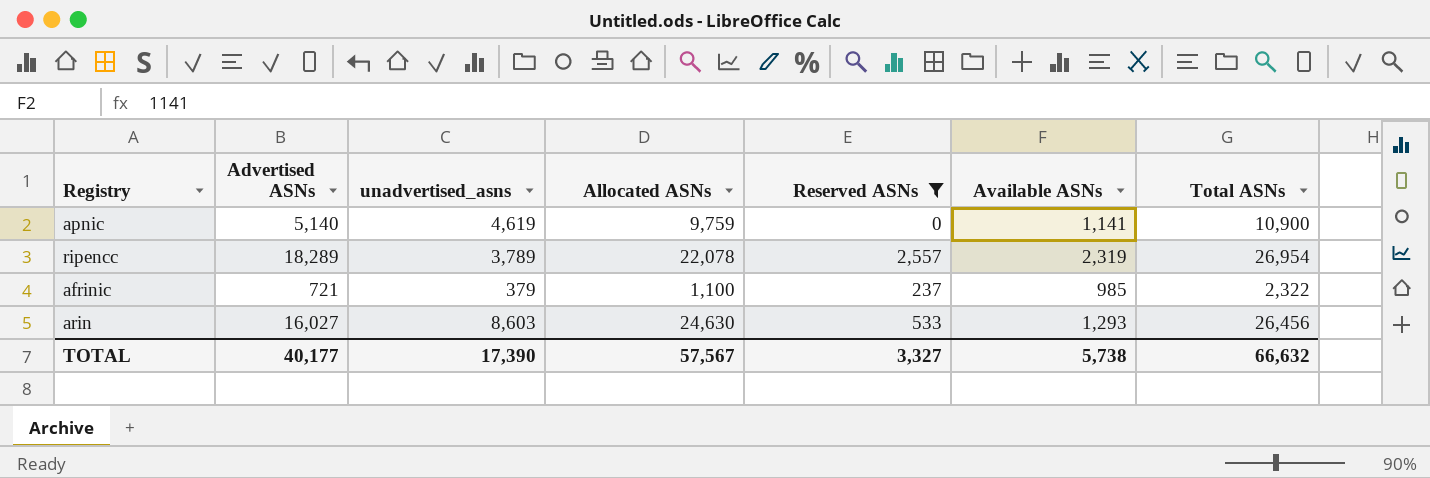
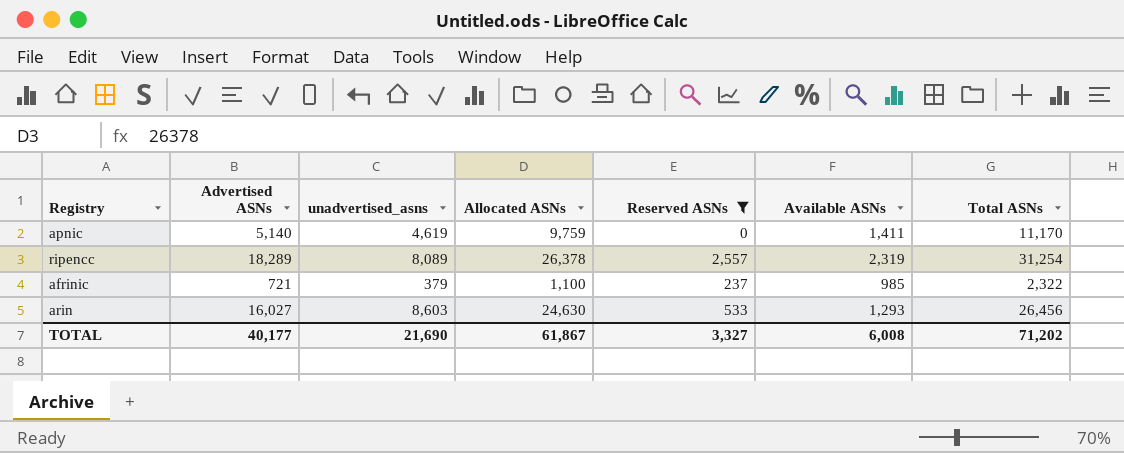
apnic | Available ASNs: 1,141 -> 1,411
apnic | Total ASNs: 10,900 -> 11,170
ripencc | unadvertised_asns: 3,789 -> 8,089
ripencc | Allocated ASNs: 22,078 -> 26,378
ripencc | Total ASNs: 26,954 -> 31,254
TOTAL | unadvertised_asns: 17,390 -> 21,690
TOTAL | Allocated ASNs: 57,567 -> 61,867
TOTAL | Available ASNs: 5,738 -> 6,008
TOTAL | Total ASNs: 66,632 -> 71,202

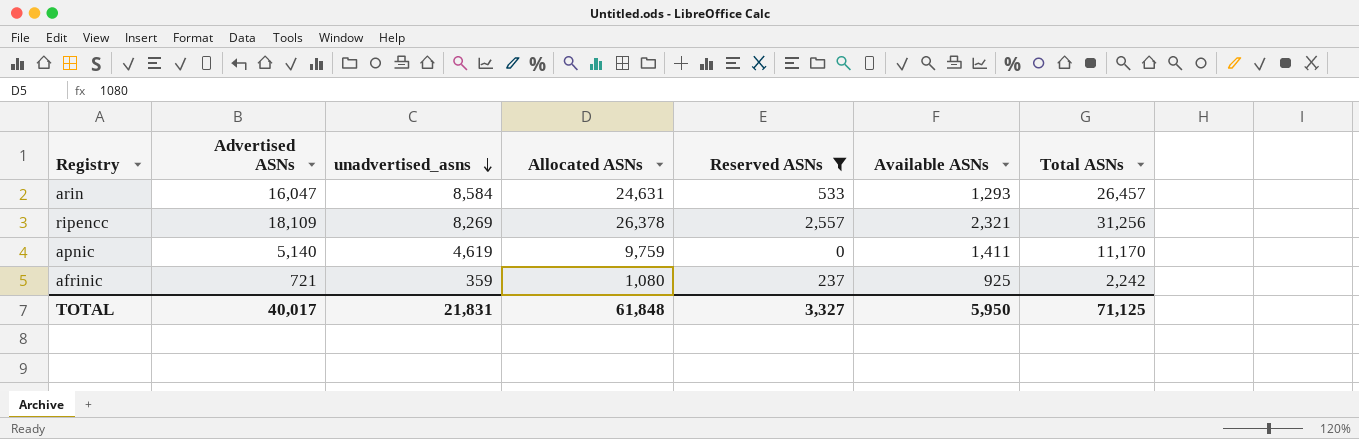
row order: none -> unadvertised_asns descending
arin | Advertised ASNs: 16,027 -> 16,047
arin | unadvertised_asns: 8,603 -> 8,584
arin | Allocated ASNs: 24,630 -> 24,631
arin | Total ASNs: 26,456 -> 26,457
ripencc | Advertised ASNs: 18,289 -> 18,109
ripencc | unadvertised_asns: 8,089 -> 8,269
ripencc | Available ASNs: 2,319 -> 2,321
ripencc | Total ASNs: 31,254 -> 31,256
afrinic | unadvertised_asns: 379 -> 359
afrinic | Allocated ASNs: 1,100 -> 1,080
afrinic | Available ASNs: 985 -> 925
afrinic | Total ASNs: 2,322 -> 2,242
TOTAL | Advertised ASNs: 40,177 -> 40,017
TOTAL | unadvertised_asns: 21,690 -> 21,831
TOTAL | Allocated ASNs: 61,867 -> 61,848
TOTAL | Available ASNs: 6,008 -> 5,950
TOTAL | Total ASNs: 71,202 -> 71,125

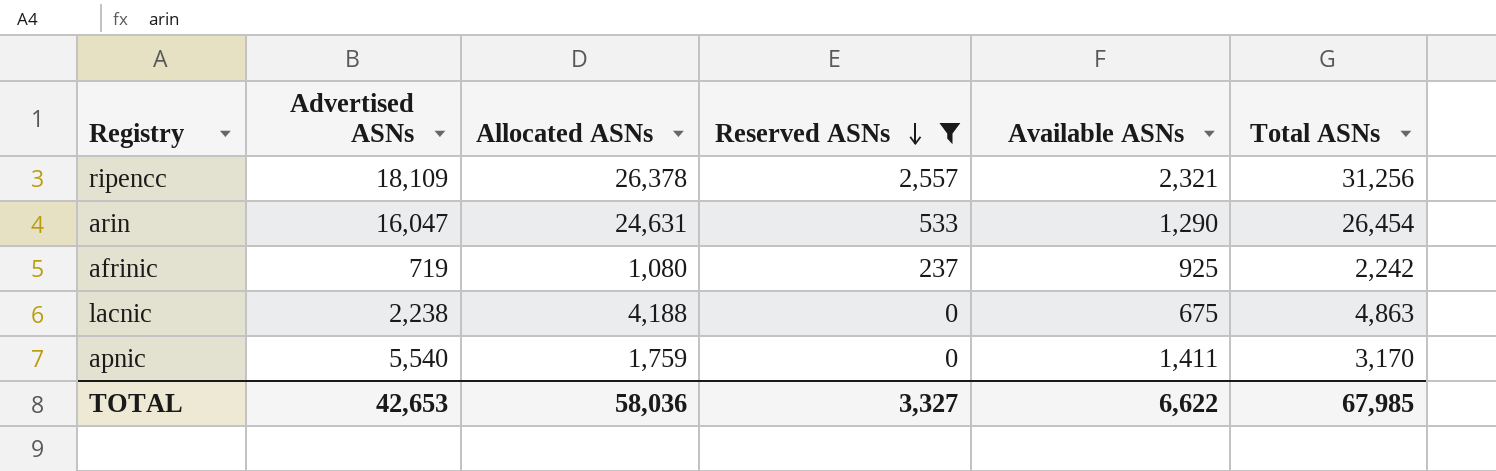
row order: unadvertised_asns descending -> Reserved ASNs descending
column unadvertised_asns | formula: [Allocated ASNs] - [Advertised ASNs] -> none
arin | Available ASNs: 1,293 -> 1,290
arin | Total ASNs: 26,457 -> 26,454
afrinic | Advertised ASNs: 721 -> 719
row lacnic: none -> 2,238 | 4,188 | 0 | 675 | 4,863
apnic | Advertised ASNs: 5,140 -> 5,540
apnic | Allocated ASNs: 9,759 -> 1,759
apnic | Total ASNs: 11,170 -> 3,170
TOTAL | Advertised ASNs: 40,017 -> 42,653
TOTAL | Allocated ASNs: 61,848 -> 58,036
TOTAL | Available ASNs: 5,950 -> 6,622
TOTAL | Total ASNs: 71,125 -> 67,985

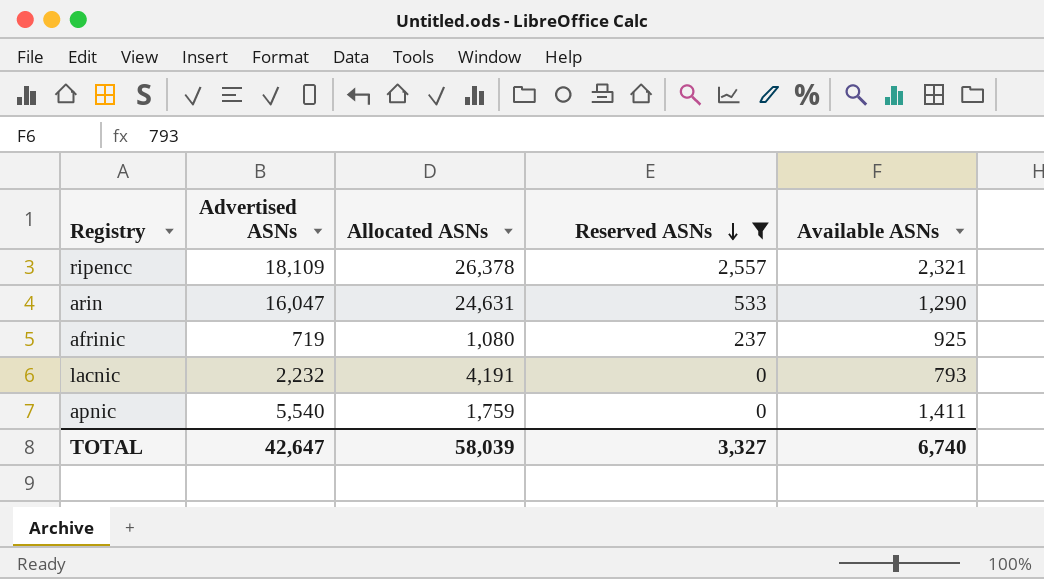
column Total ASNs | formula: [Allocated ASNs] + [Reserved ASNs] + [Available ASNs] -> none
lacnic | Advertised ASNs: 2,238 -> 2,232
lacnic | Allocated ASNs: 4,188 -> 4,191
lacnic | Available ASNs: 675 -> 793
TOTAL | Advertised ASNs: 42,653 -> 42,647
TOTAL | Allocated ASNs: 58,036 -> 58,039
TOTAL | Available ASNs: 6,622 -> 6,740

